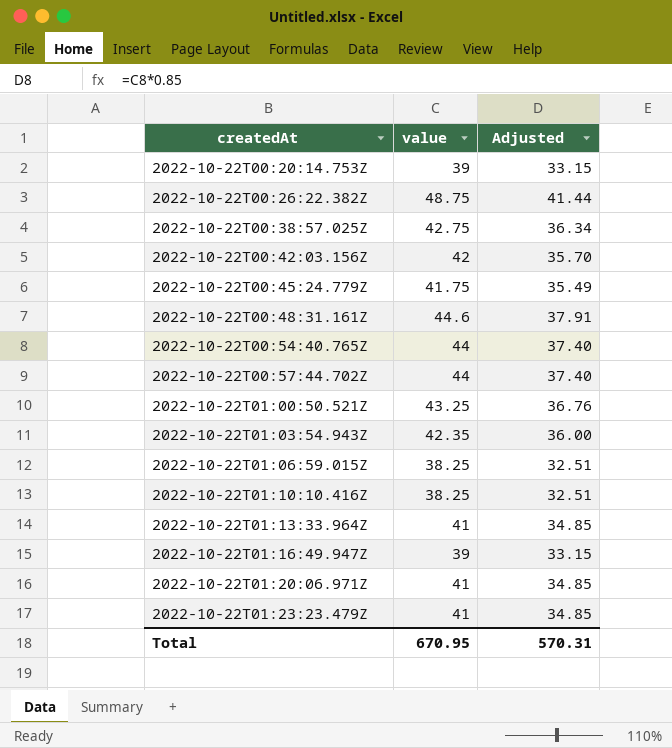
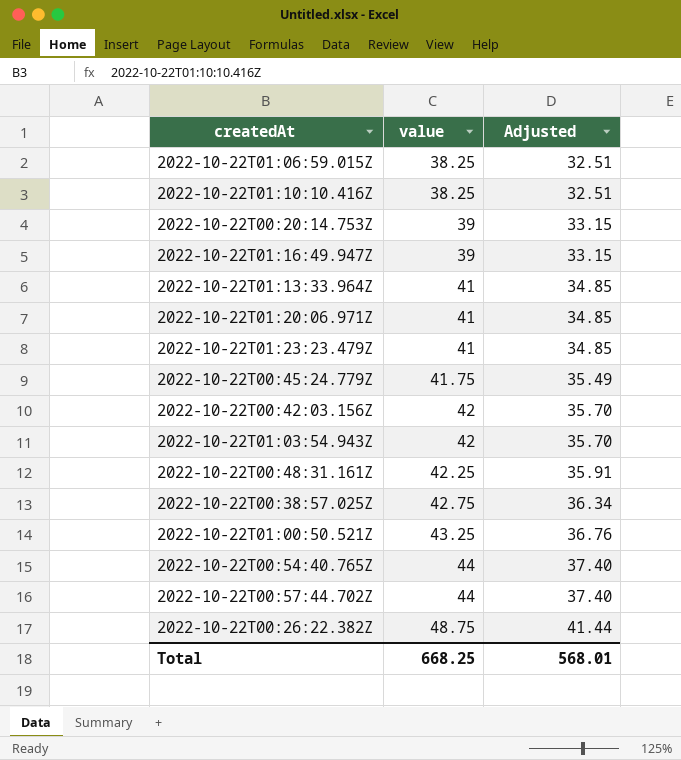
row order: createdAt ascending -> value ascending
2022-10-22T01:03:54.943Z | value: 42.35 -> 42
2022-10-22T01:03:54.943Z | Adjusted: 36.00 -> 35.70
2022-10-22T00:48:31.161Z | value: 44.6 -> 42.25
2022-10-22T00:48:31.161Z | Adjusted: 37.91 -> 35.91
Total | value: 670.95 -> 668.25
Total | Adjusted: 570.31 -> 568.01

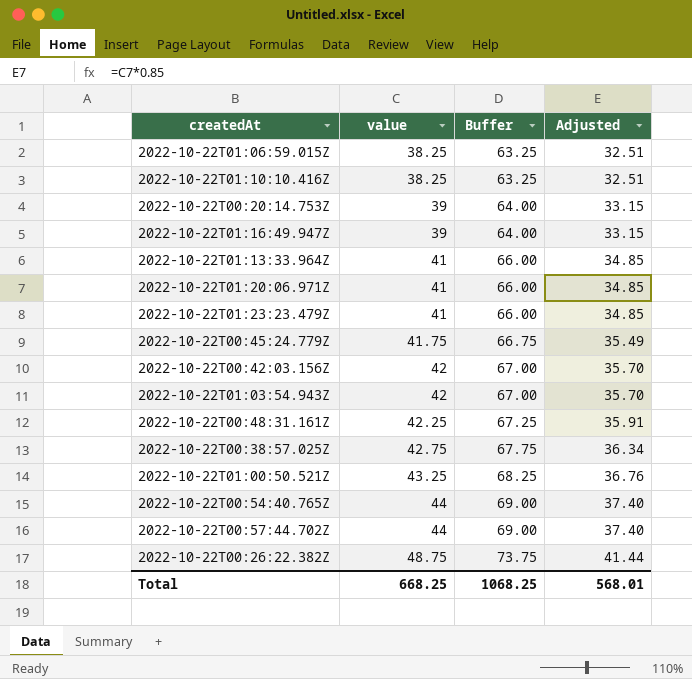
column Buffer | formula: none -> [value] + 25

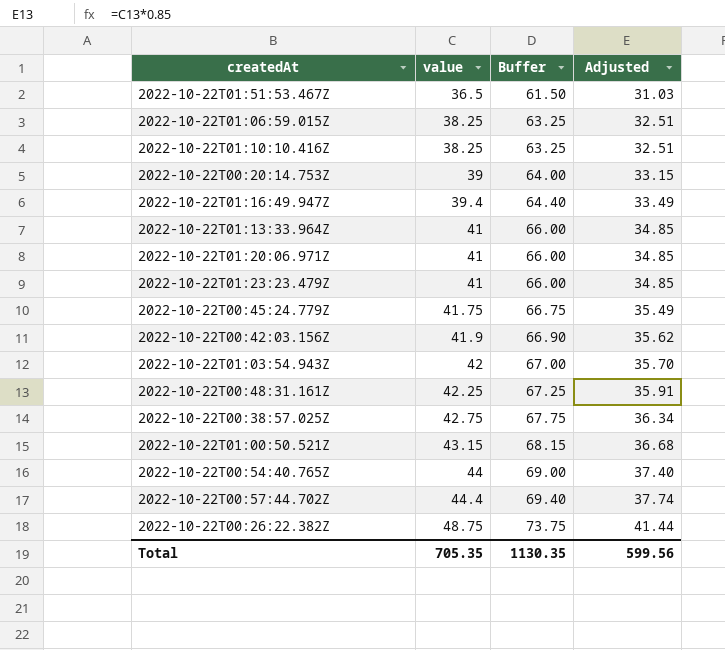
row 2022-10-22T01:51:53.467Z: none -> 36.5 | 61.50 | 31.03
2022-10-22T01:16:49.947Z | value: 39 -> 39.4
2022-10-22T01:16:49.947Z | Buffer: 64.00 -> 64.40
2022-10-22T01:16:49.947Z | Adjusted: 33.15 -> 33.49
2022-10-22T00:42:03.156Z | value: 42 -> 41.9
2022-10-22T00:42:03.156Z | Buffer: 67.00 -> 66.90
2022-10-22T00:42:03.156Z | Adjusted: 35.70 -> 35.62
2022-10-22T01:00:50.521Z | value: 43.25 -> 43.15
2022-10-22T01:00:50.521Z | Buffer: 68.25 -> 68.15
2022-10-22T01:00:50.521Z | Adjusted: 36.76 -> 36.68
2022-10-22T00:57:44.702Z | value: 44 -> 44.4
2022-10-22T00:57:44.702Z | Buffer: 69.00 -> 69.40
2022-10-22T00:57:44.702Z | Adjusted: 37.40 -> 37.74
Total | value: 668.25 -> 705.35
Total | Buffer: 1068.25 -> 1130.35
Total | Adjusted: 568.01 -> 599.56

